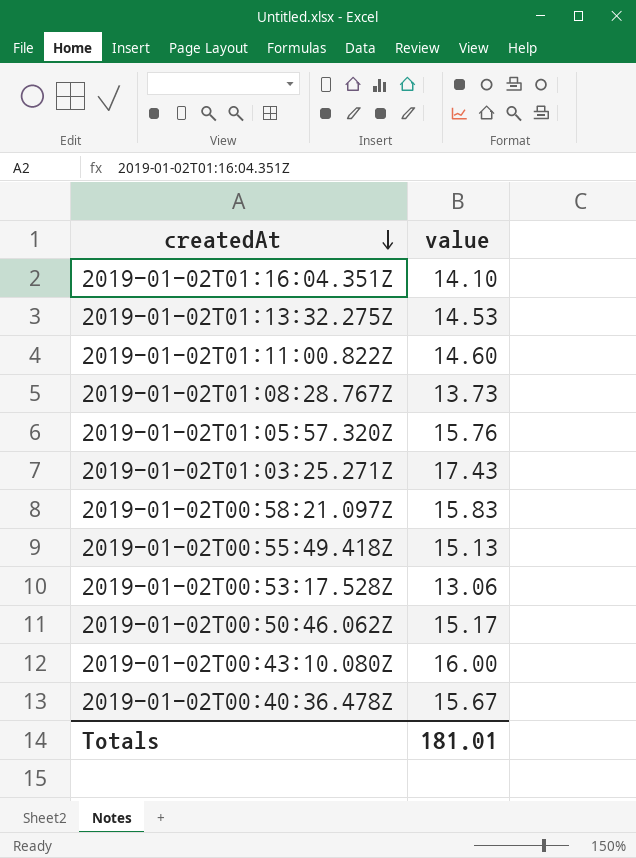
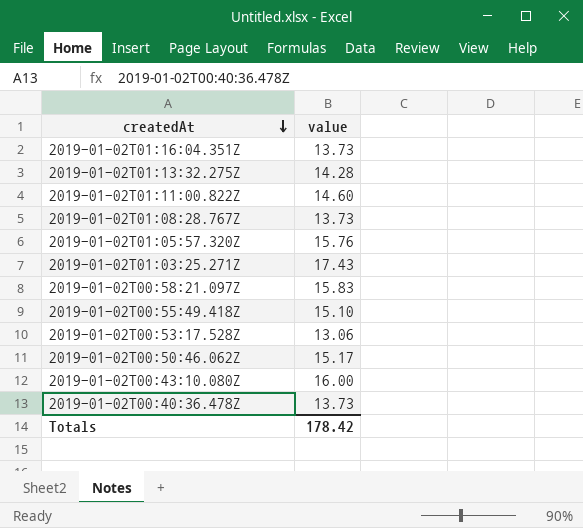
2019-01-02T01:16:04.351Z | value: 14.10 -> 13.73
2019-01-02T01:13:32.275Z | value: 14.53 -> 14.28
2019-01-02T00:55:49.418Z | value: 15.13 -> 15.10
2019-01-02T00:40:36.478Z | value: 15.67 -> 13.73
Totals | value: 181.01 -> 178.42

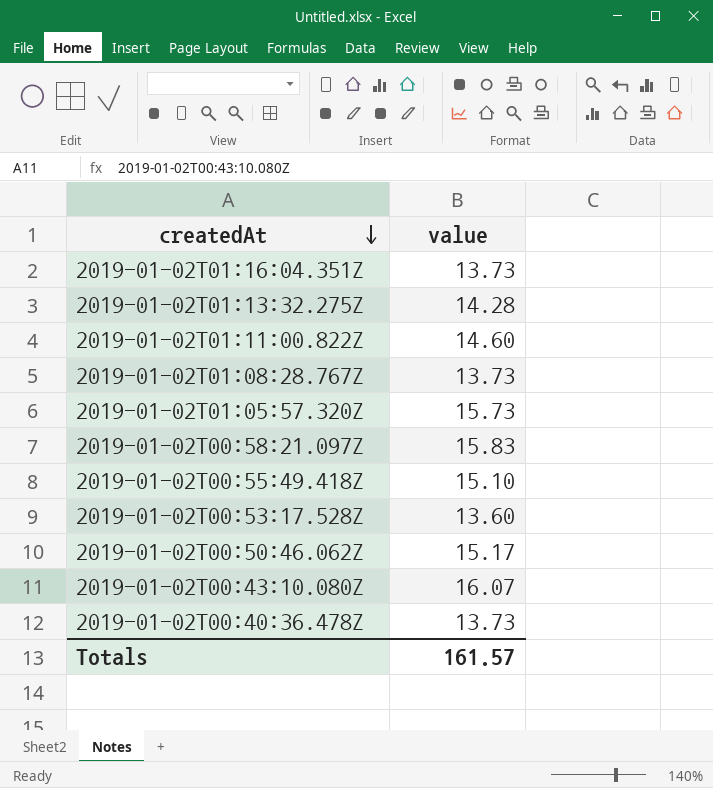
row 2019-01-02T01:03:25.271Z: 17.43 -> none
2019-01-02T01:05:57.320Z | value: 15.76 -> 15.73
2019-01-02T00:53:17.528Z | value: 13.06 -> 13.60
2019-01-02T00:43:10.080Z | value: 16.00 -> 16.07
Totals | value: 178.42 -> 161.57

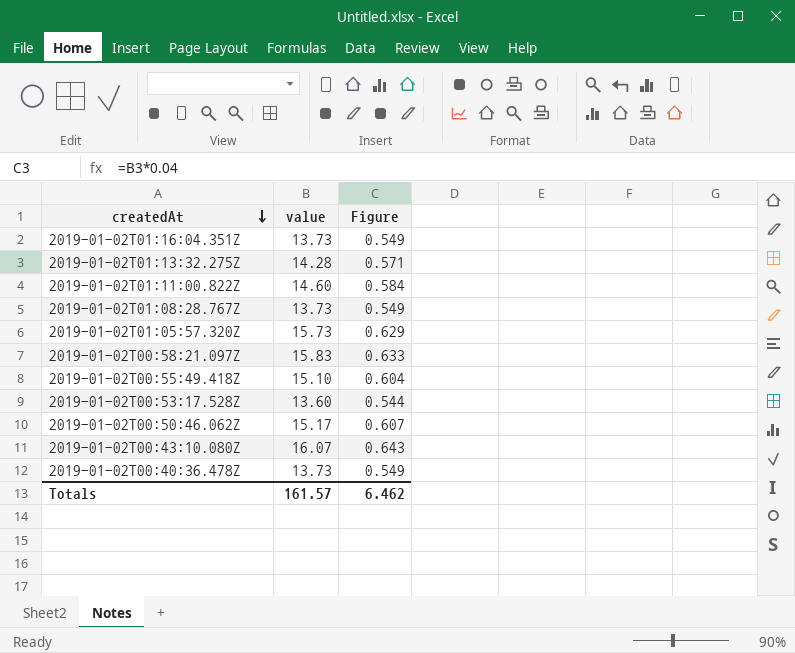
column Figure | formula: none -> [value] * 0.04

